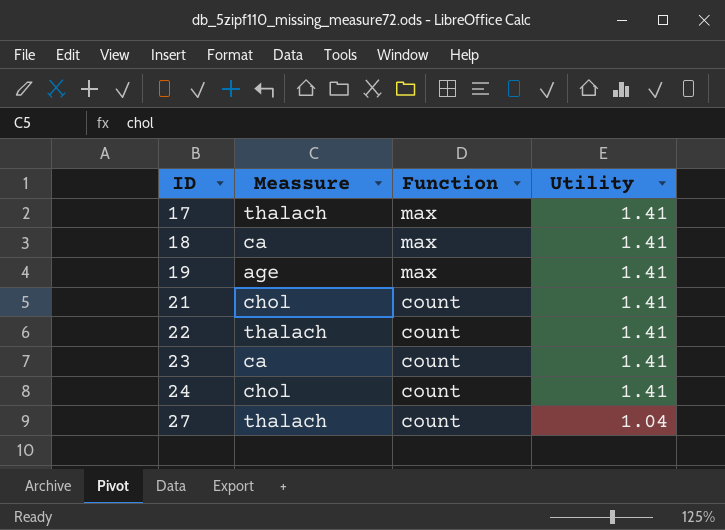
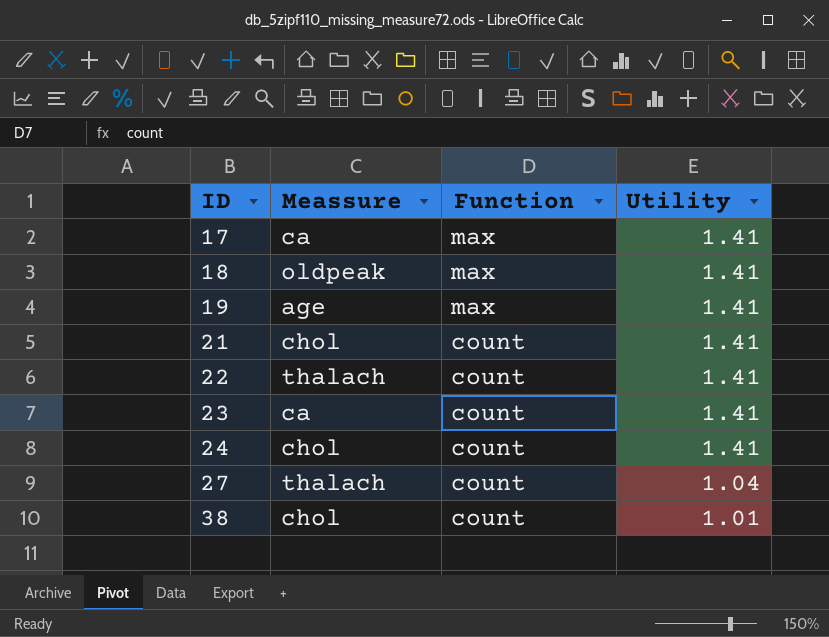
17 | Meassure: thalach -> ca
18 | Meassure: ca -> oldpeak
row 38: none -> chol | count | 1.01

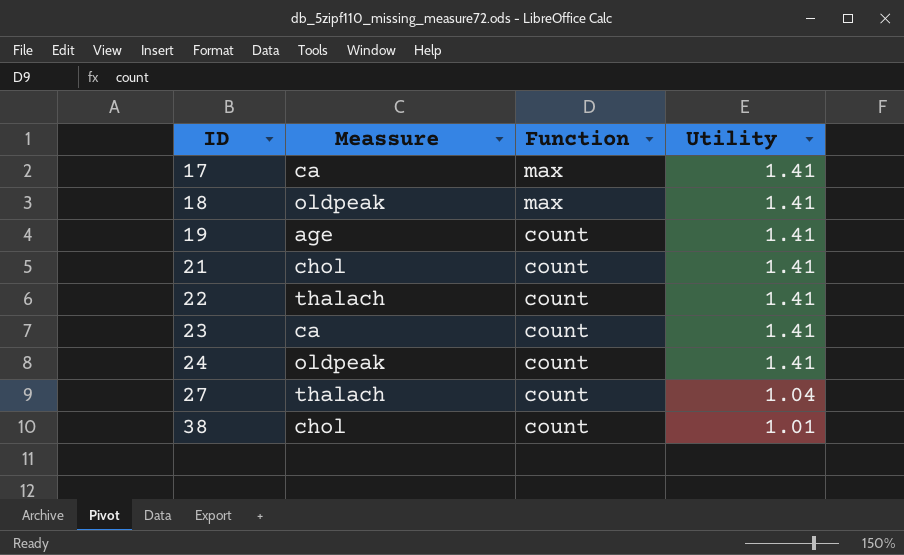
19 | Function: max -> count
24 | Meassure: chol -> oldpeak

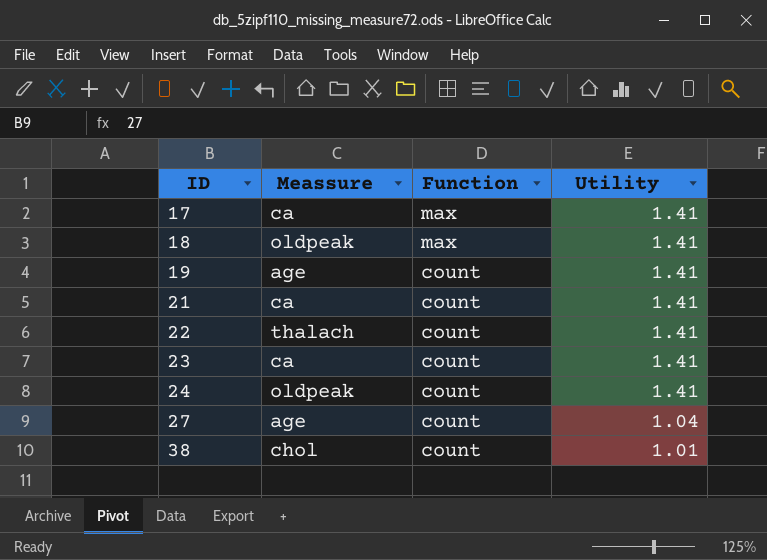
21 | Meassure: chol -> ca
27 | Meassure: thalach -> age

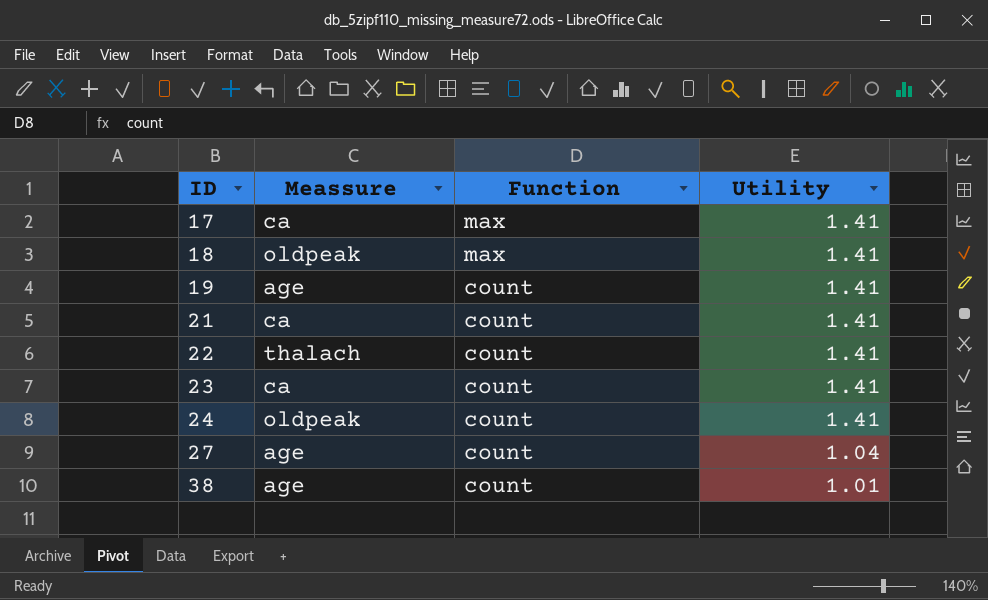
38 | Meassure: chol -> age

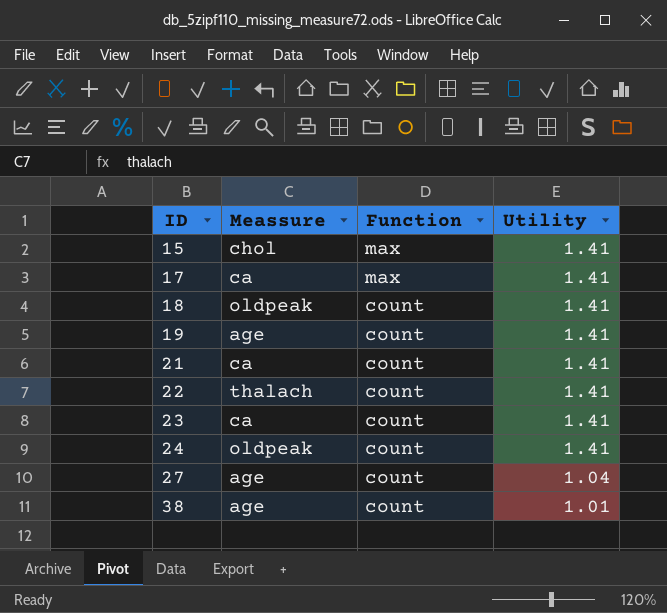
row 15: none -> chol | max | 1.41
18 | Function: max -> count

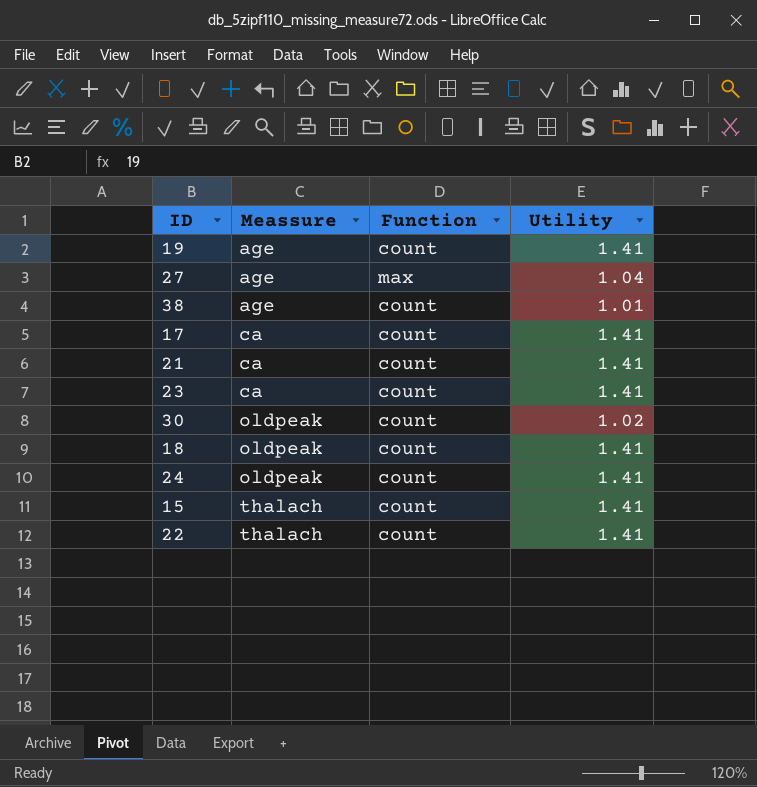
row order: ID ascending -> Meassure ascending
27 | Function: count -> max
17 | Function: max -> count
row 30: none -> oldpeak | count | 1.02
15 | Meassure: chol -> thalach
15 | Function: max -> count

